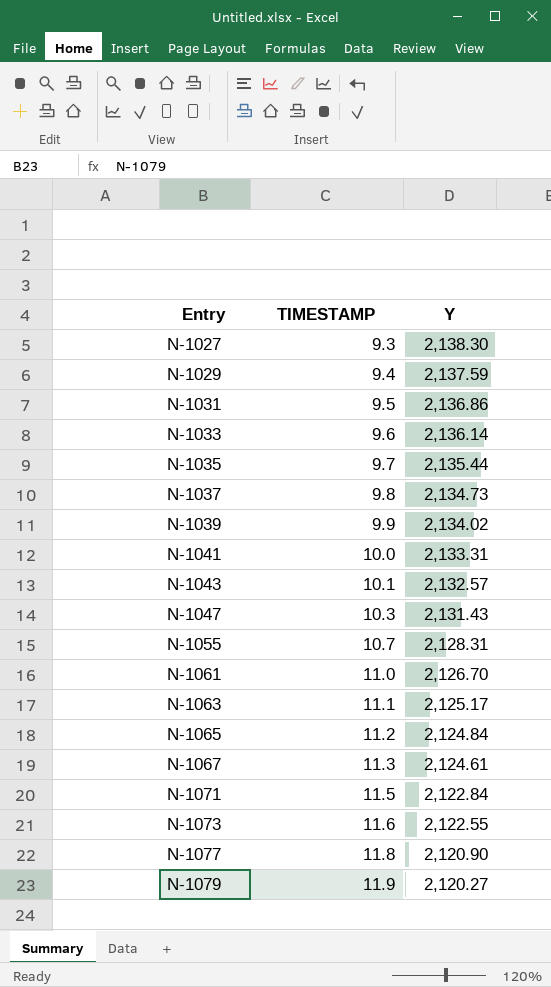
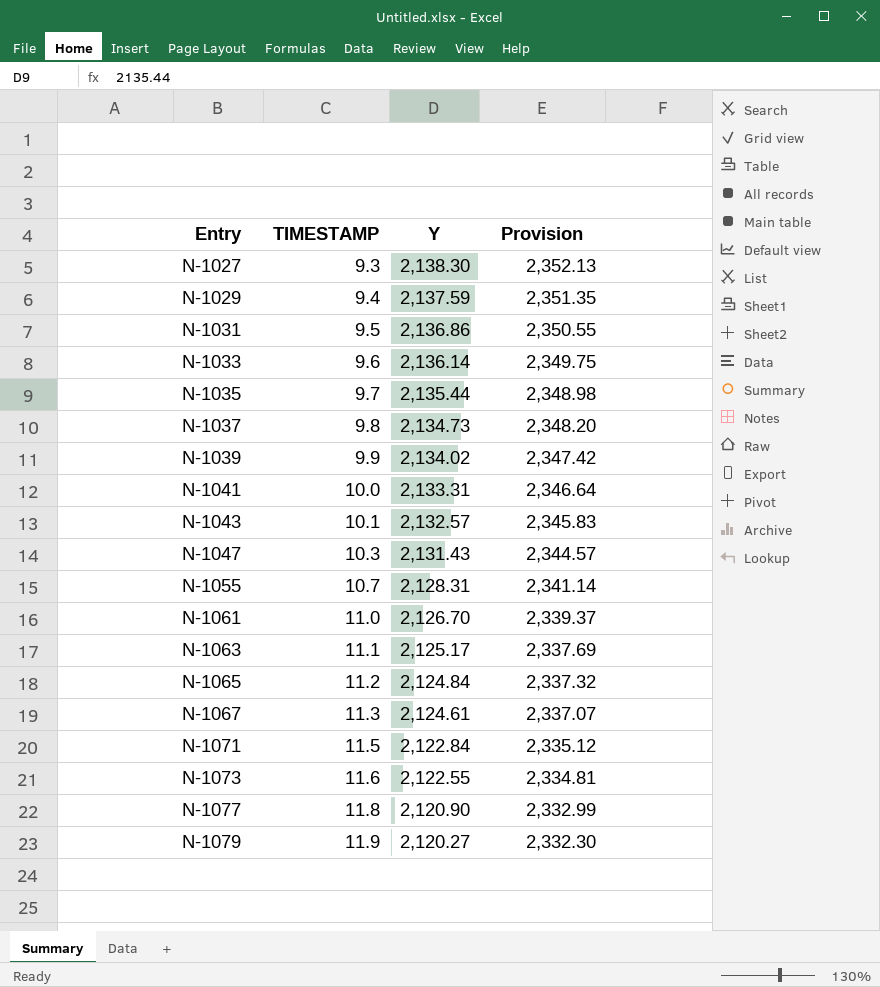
column Provision | formula: none -> [Y] * 1.1

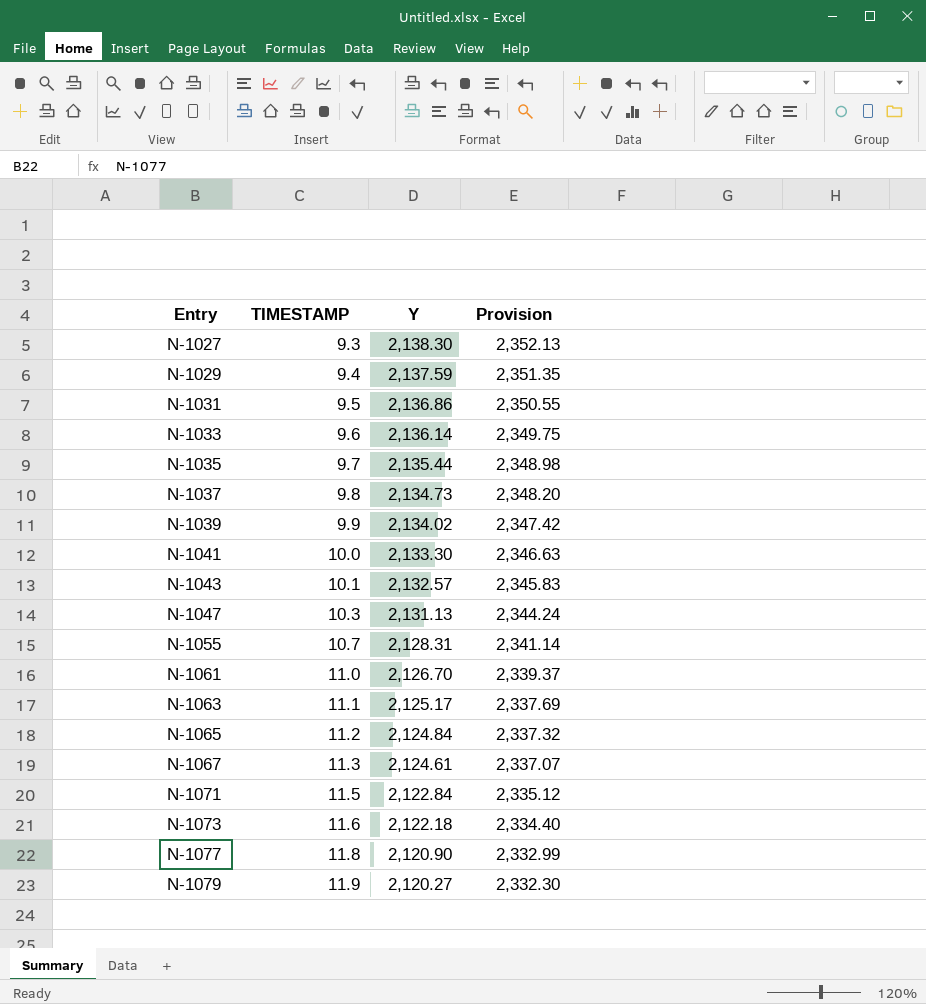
N-1041 | Y: 2,133.31 -> 2,133.30
N-1041 | Provision: 2,346.64 -> 2,346.63
N-1047 | Y: 2,131.43 -> 2,131.13
N-1047 | Provision: 2,344.57 -> 2,344.24
N-1073 | Y: 2,122.55 -> 2,122.18
N-1073 | Provision: 2,334.81 -> 2,334.40

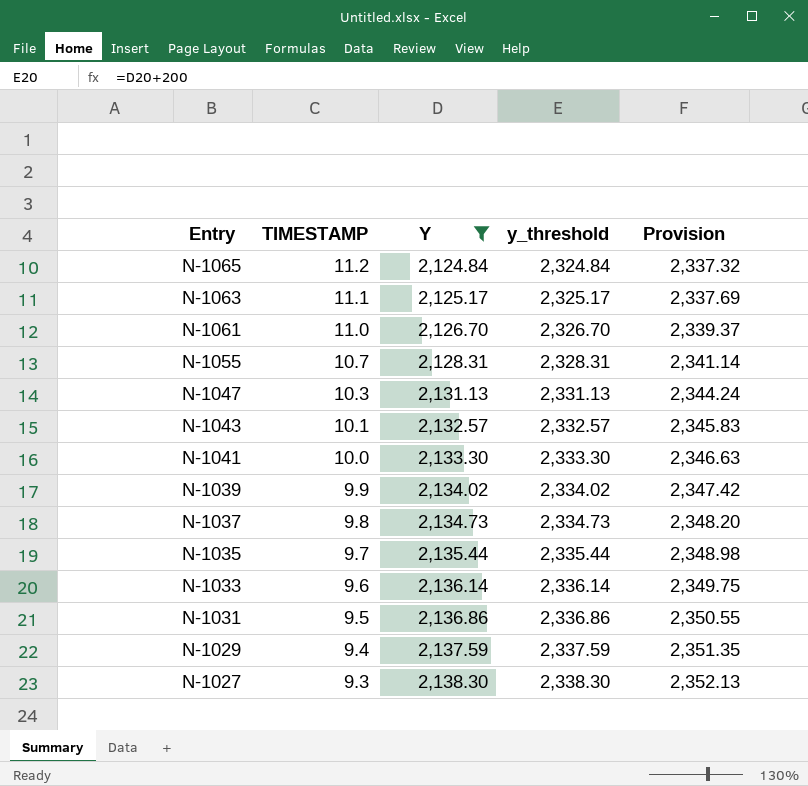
filter: none -> Y >= 2,124.84
row order: Entry ascending -> Entry descending
column y_threshold | formula: none -> [Y] + 200

